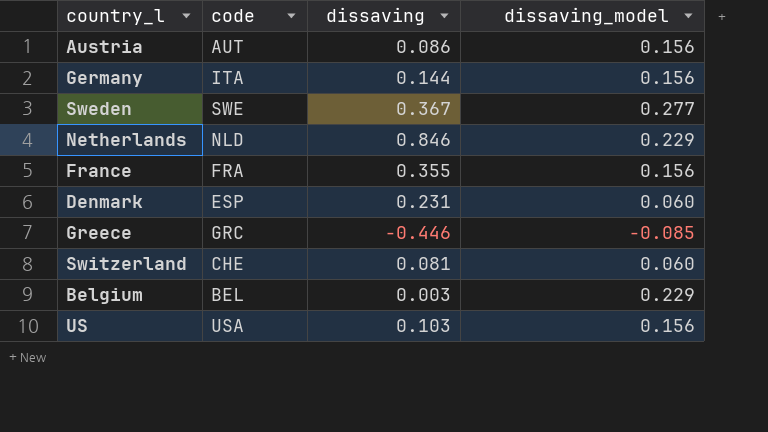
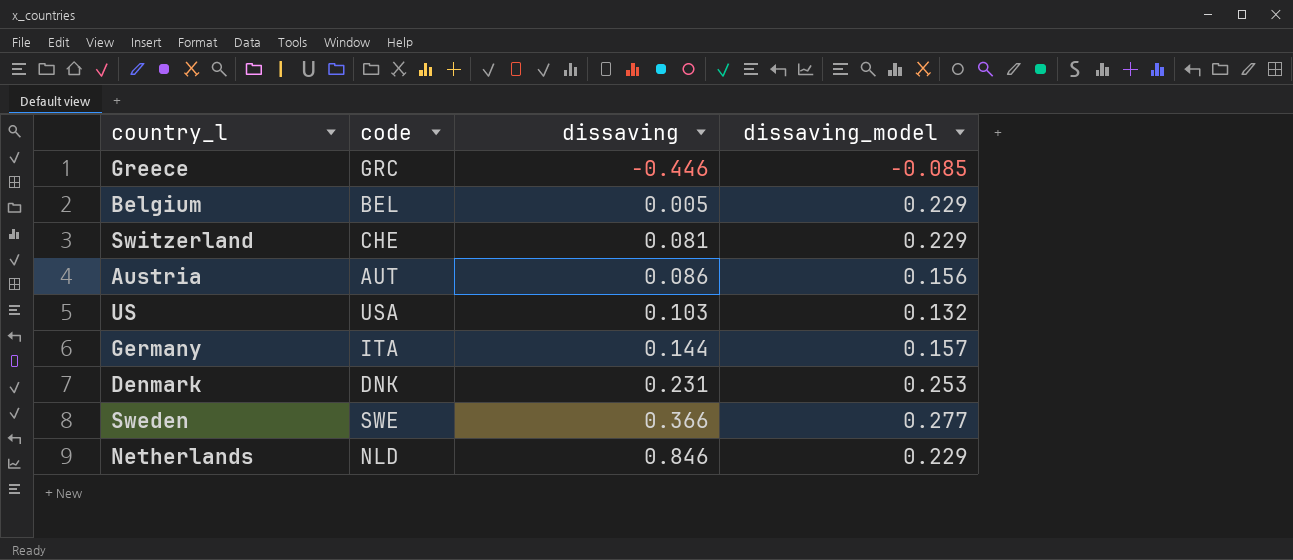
row order: none -> dissaving ascending
row France: FRA | 0.355 | 0.156 -> none
Belgium | dissaving: 0.003 -> 0.005
Switzerland | dissaving_model: 0.060 -> 0.229
US | dissaving_model: 0.156 -> 0.132
Germany | dissaving_model: 0.156 -> 0.157
Denmark | code: ESP -> DNK
Denmark | dissaving_model: 0.060 -> 0.253
Sweden | dissaving: 0.367 -> 0.366

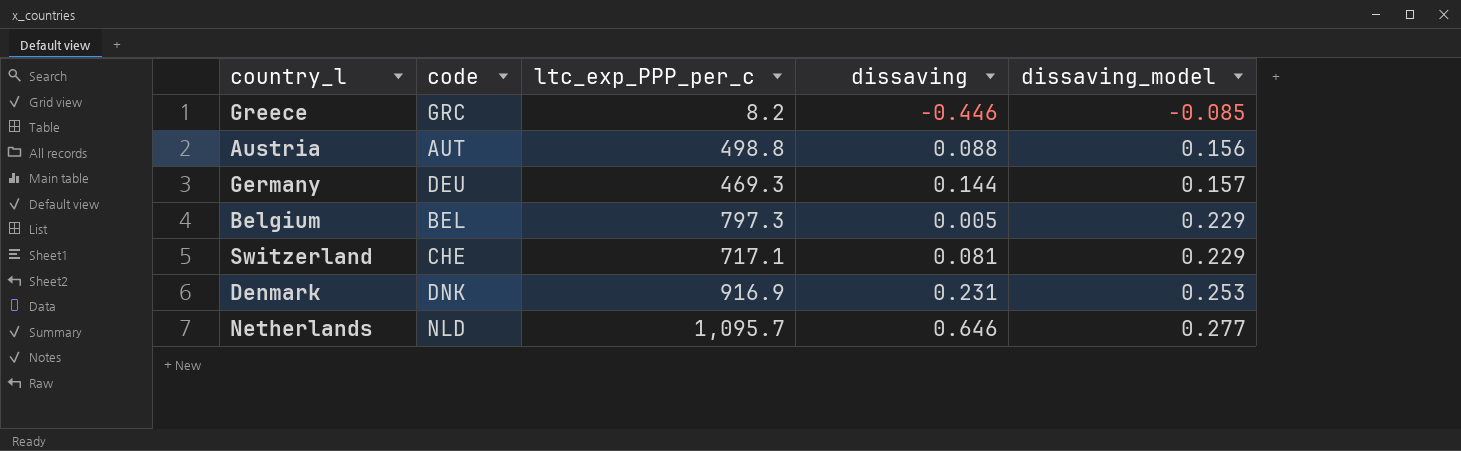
row order: dissaving ascending -> dissaving_model ascending
column ltc_exp_PPP_per_c | position: none -> 3
row US: USA | 0.103 | 0.132 -> none
row Sweden: SWE | 0.366 | 0.277 -> none
Austria | dissaving: 0.086 -> 0.088
Germany | code: ITA -> DEU
Netherlands | dissaving: 0.846 -> 0.646
Netherlands | dissaving_model: 0.229 -> 0.277

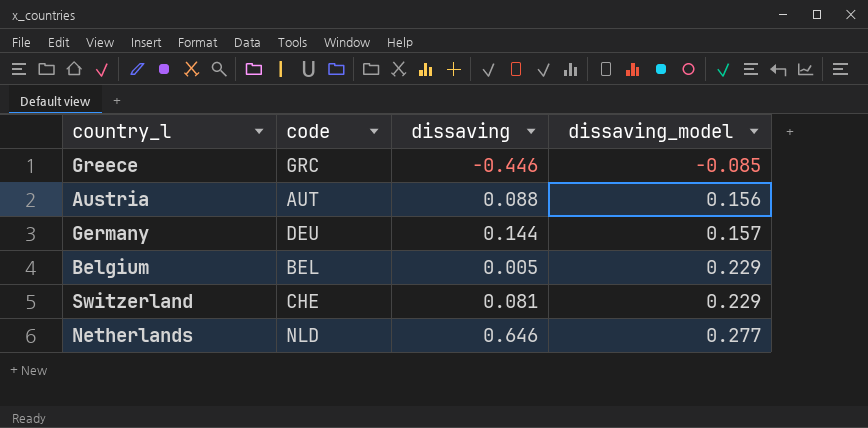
column ltc_exp_PPP_per_c | position: 3 -> none
row Denmark: DNK | 916.9 | 0.231 | 0.253 -> none

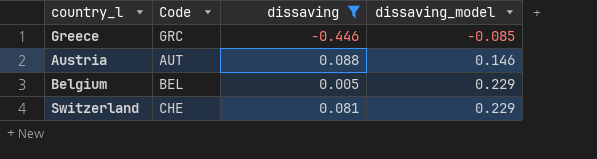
filter: none -> dissaving <= 0.088
column name: code -> Code
Austria | dissaving_model: 0.156 -> 0.146

